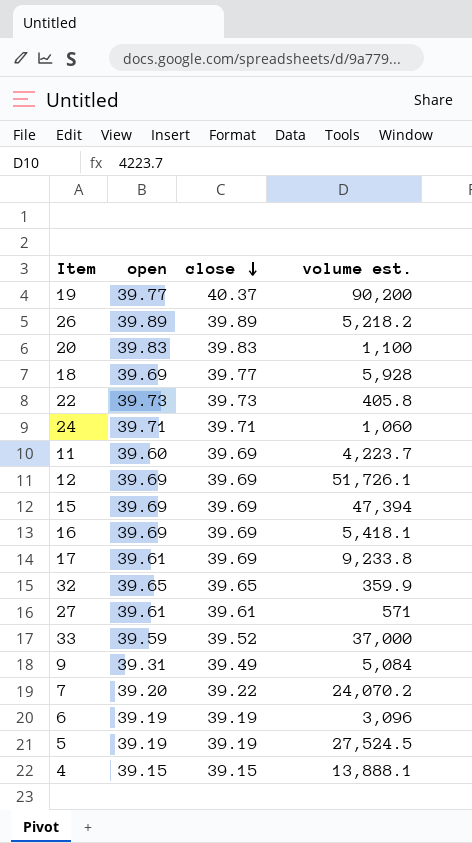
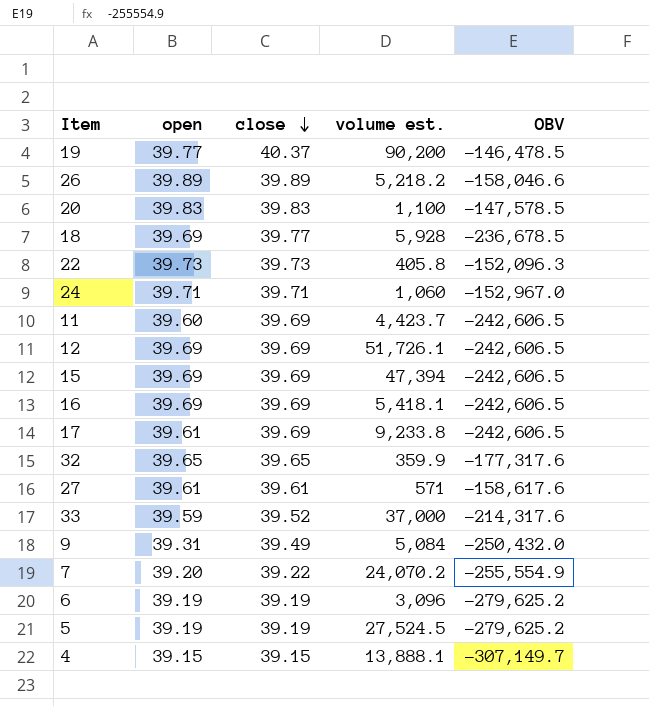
column OBV | position: none -> 5
11 | volume est.: 4,223.7 -> 4,423.7

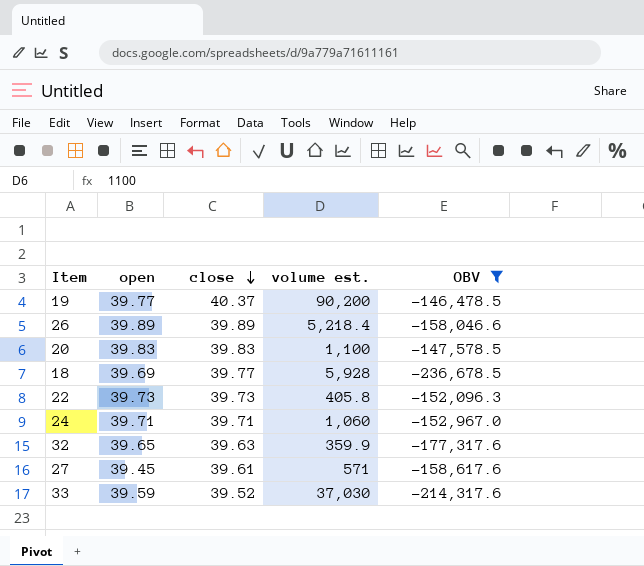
filter: none -> OBV >= -236,678.5
26 | volume est.: 5,218.2 -> 5,218.4
32 | close: 39.65 -> 39.63
27 | open: 39.61 -> 39.45
33 | volume est.: 37,000 -> 37,030

